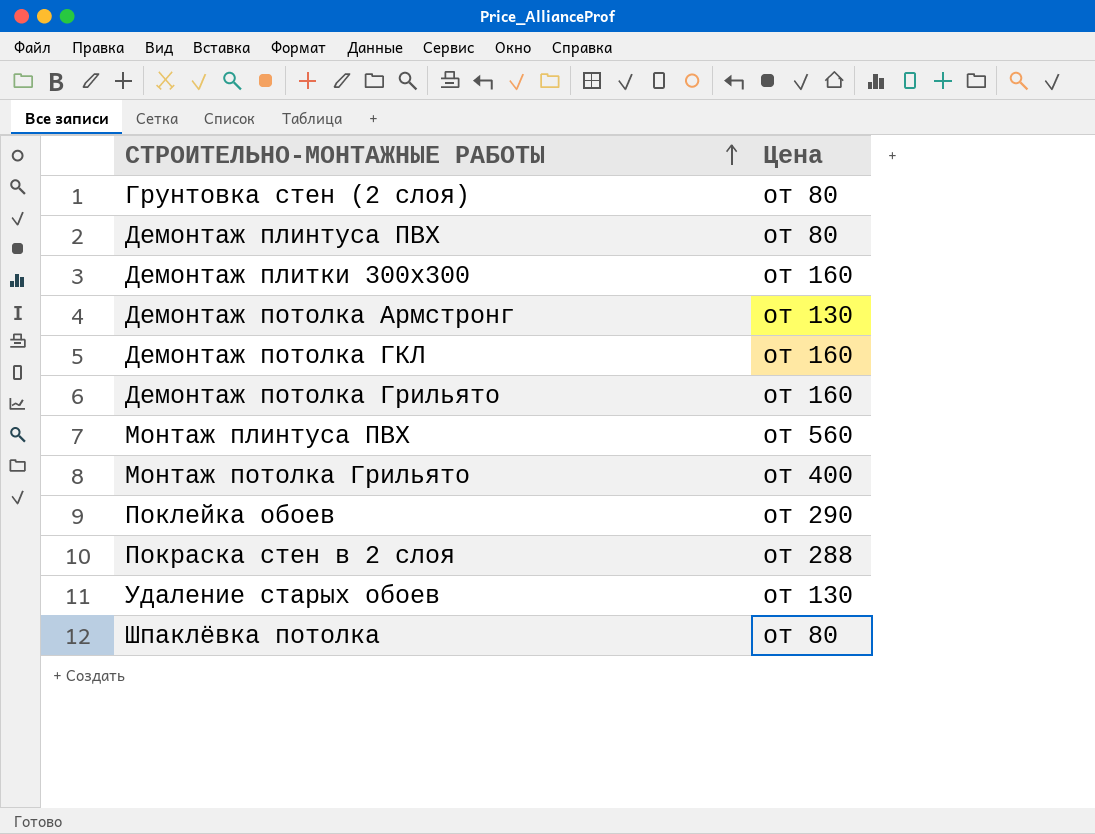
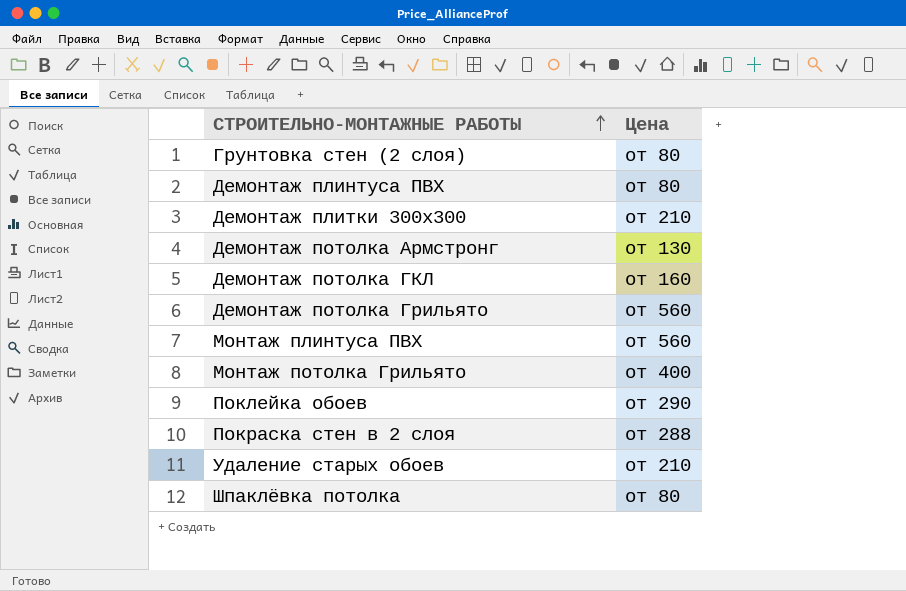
Демонтаж плитки 300х300 | Цена: от 160 -> от 210
Демонтаж потолка Грильято | Цена: от 160 -> от 560
Удаление старых обоев | Цена: от 130 -> от 210

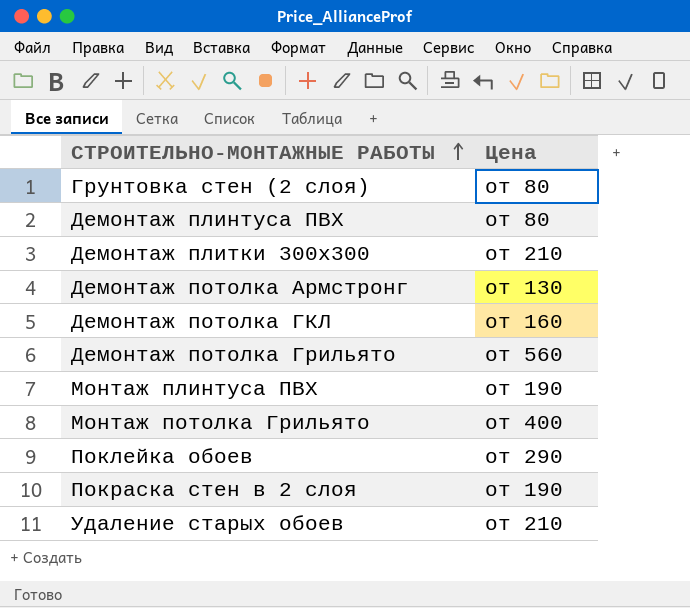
row Шпаклёвка потолка: от 80 -> none
Монтаж плинтуса ПВХ | Цена: от 560 -> от 190
Покраска стен в 2 слоя | Цена: от 288 -> от 190

